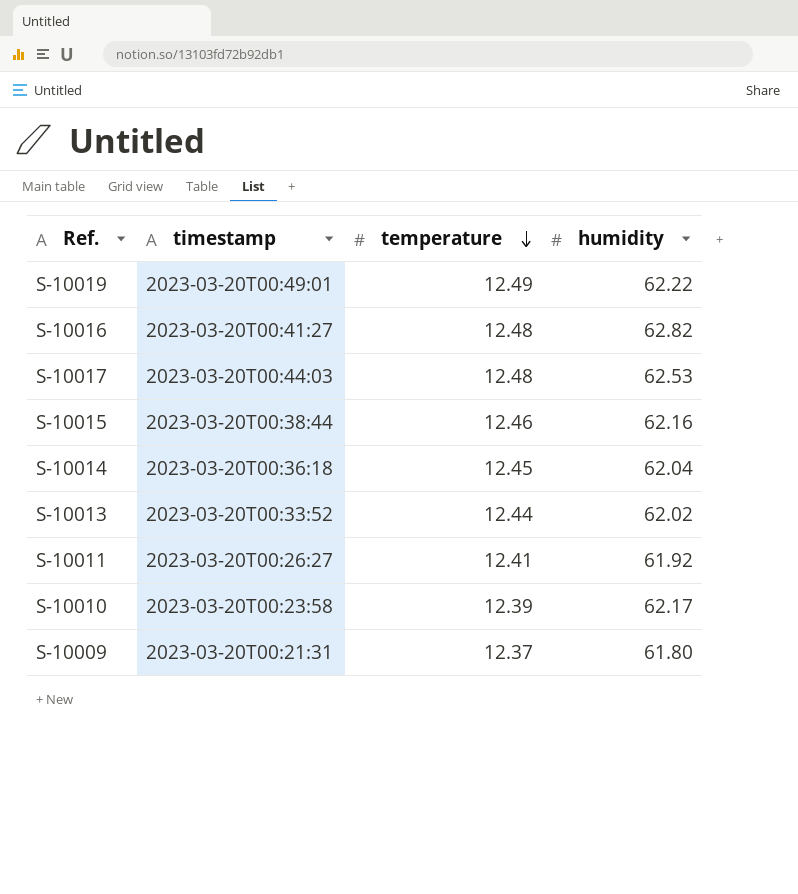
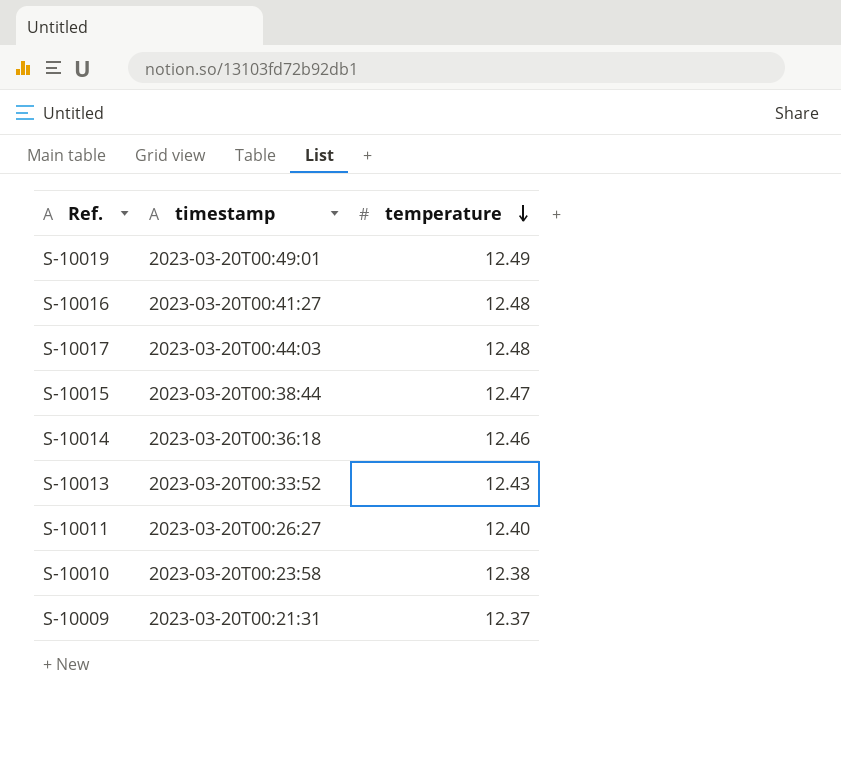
column humidity | position: 4 -> none
S-10015 | temperature: 12.46 -> 12.47
S-10014 | temperature: 12.45 -> 12.46
S-10013 | temperature: 12.44 -> 12.43
S-10011 | temperature: 12.41 -> 12.40
S-10010 | temperature: 12.39 -> 12.38

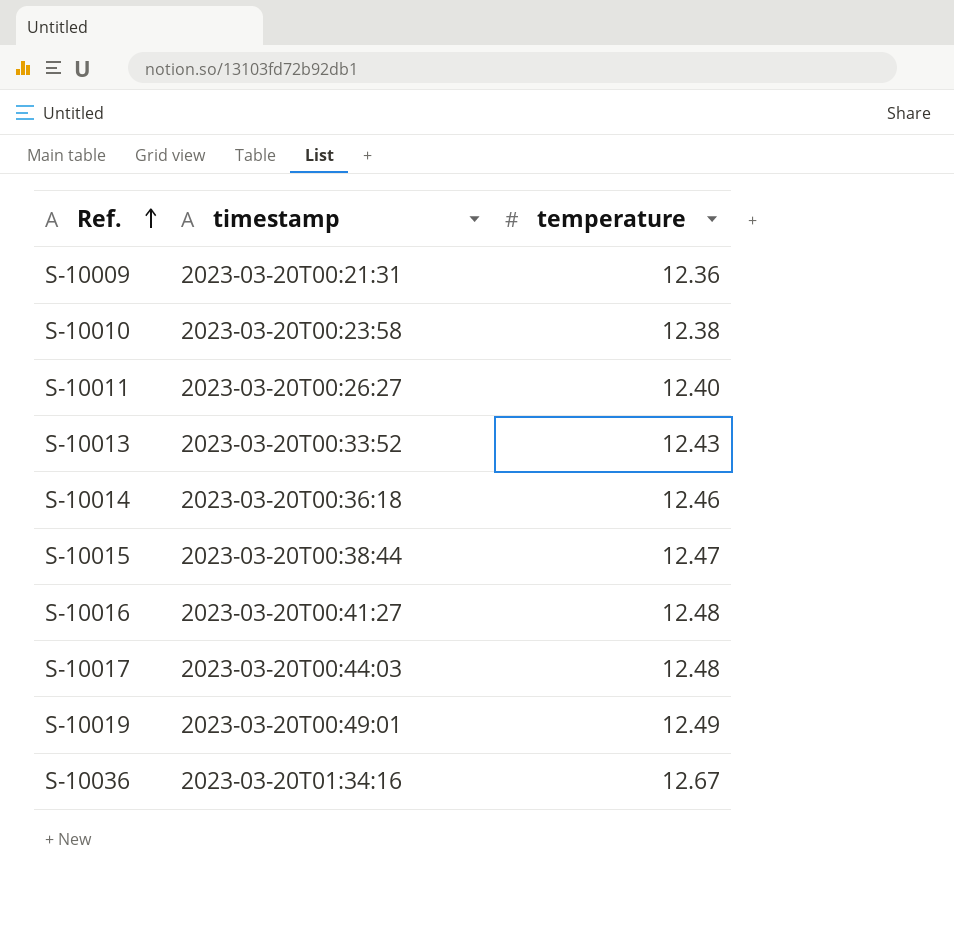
row order: temperature descending -> Ref. ascending
S-10009 | temperature: 12.37 -> 12.36
row S-10036: none -> 2023-03-20T01:34:16 | 12.67

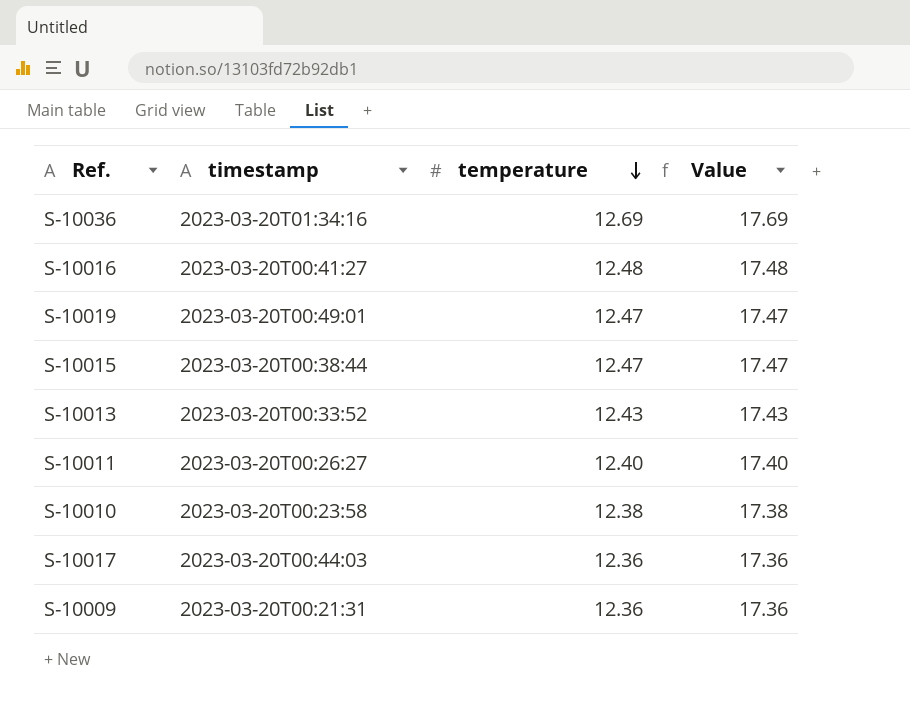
row order: Ref. ascending -> temperature descending
column Value | formula: none -> [temperature] + 5
row S-10014: 2023-03-20T00:36:18 | 12.46 -> none
S-10036 | temperature: 12.67 -> 12.69
S-10019 | temperature: 12.49 -> 12.47
S-10017 | temperature: 12.48 -> 12.36

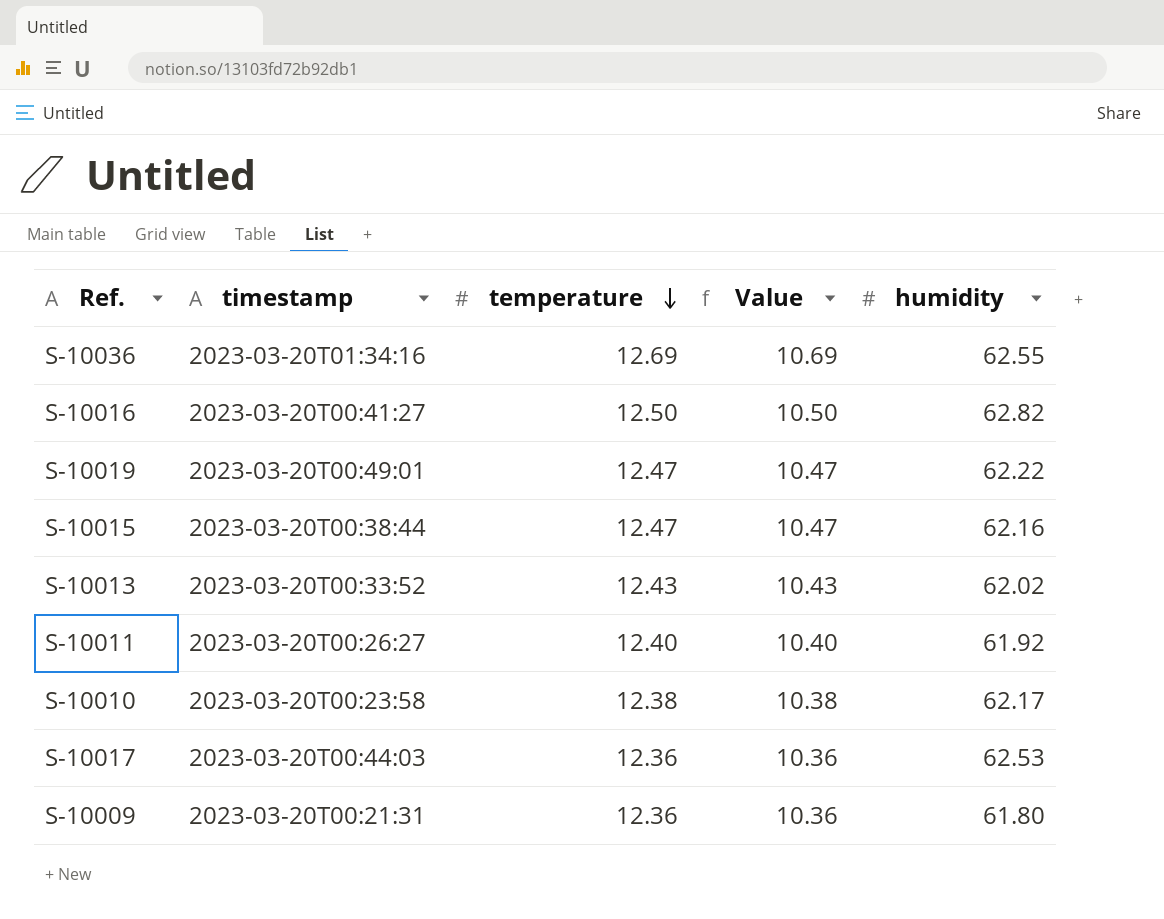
column Value | formula: [temperature] + 5 -> [temperature] - 2
column humidity | position: none -> 5
S-10016 | temperature: 12.48 -> 12.50

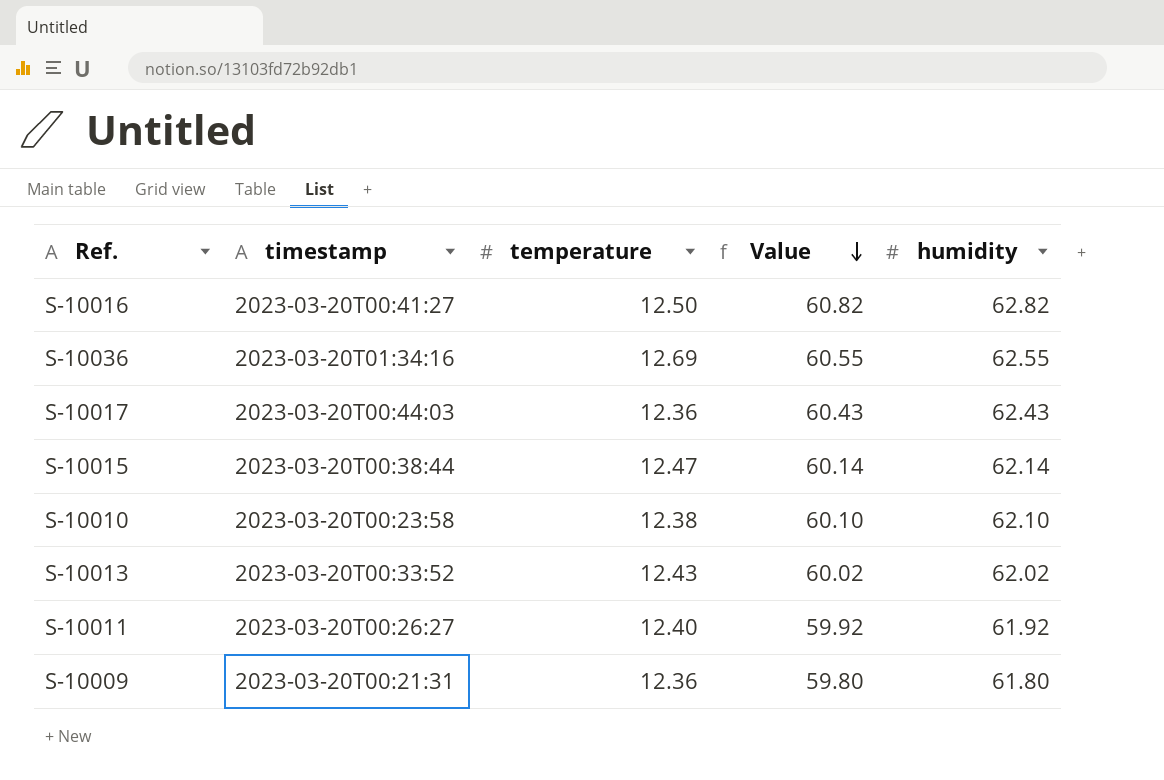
row order: temperature descending -> Value descending
column Value | formula: [temperature] - 2 -> [humidity] - 2
row S-10019: 2023-03-20T00:49:01 | 12.47 | 10.47 | 62.22 -> none
S-10017 | humidity: 62.53 -> 62.43
S-10015 | humidity: 62.16 -> 62.14
S-10010 | humidity: 62.17 -> 62.10

